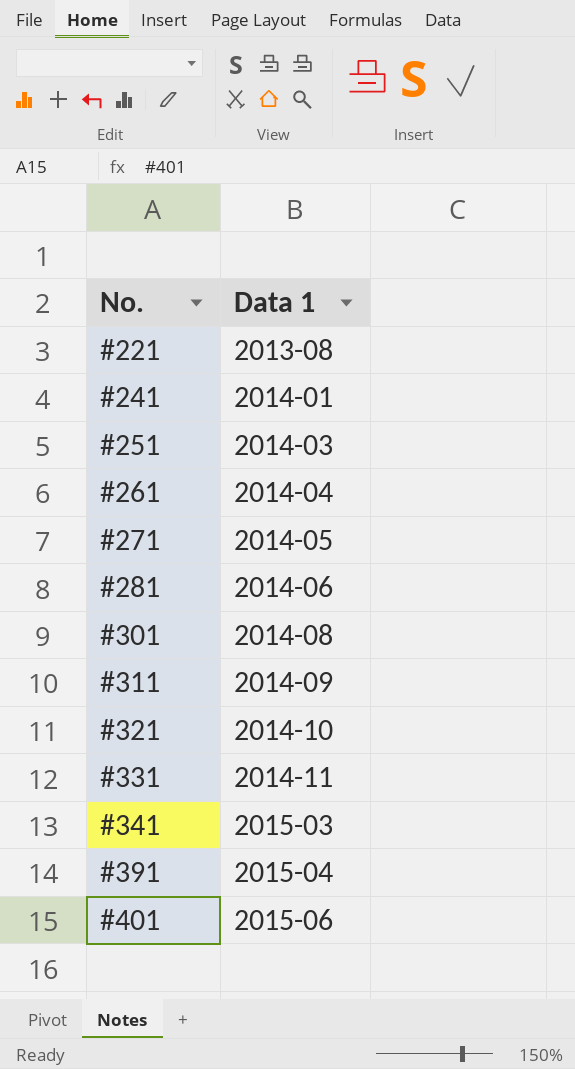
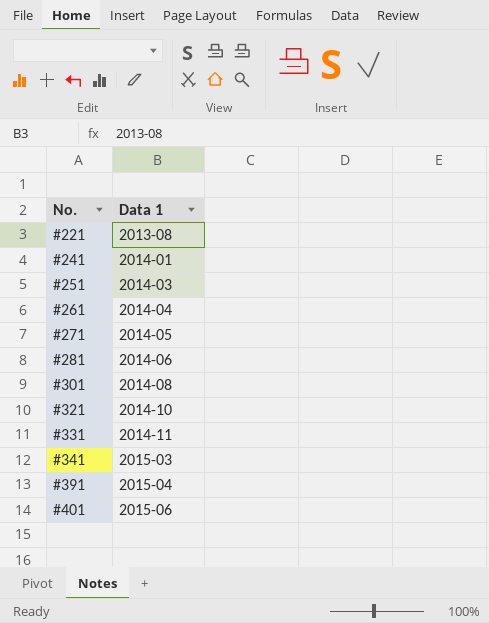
row #311: 2014-09 -> none

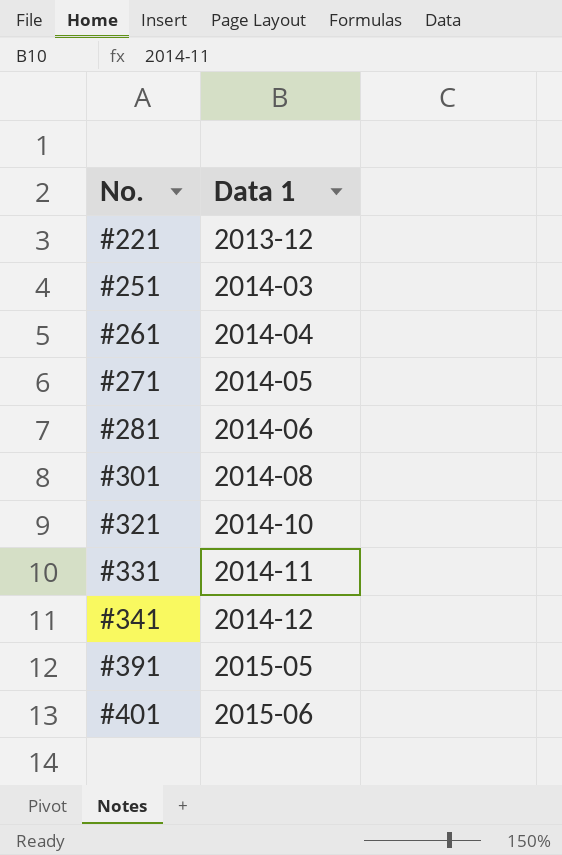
row #241: 2014-01 -> none
#221 | Data 1: 2013-08 -> 2013-12
#341 | Data 1: 2015-03 -> 2014-12
#391 | Data 1: 2015-04 -> 2015-05

